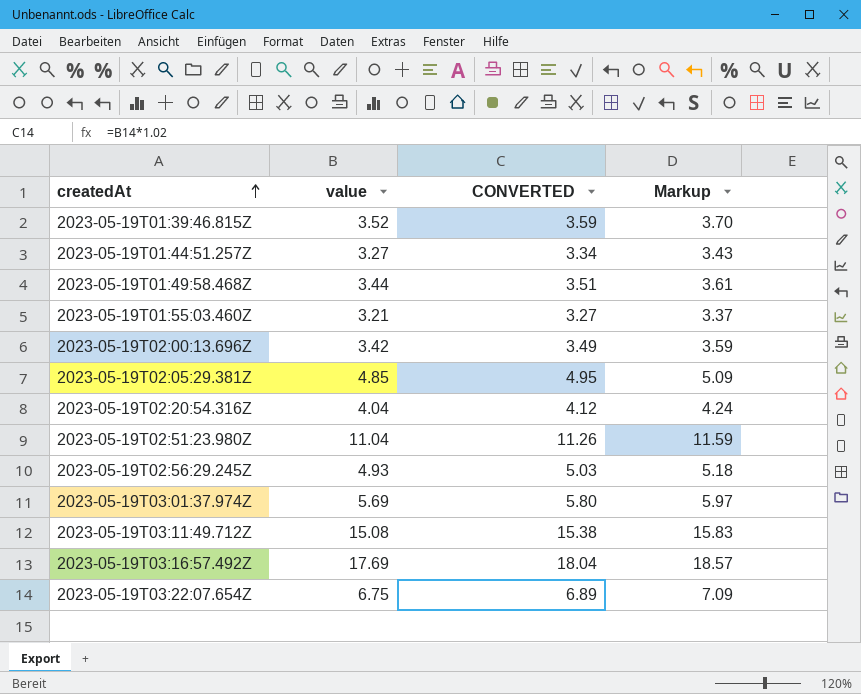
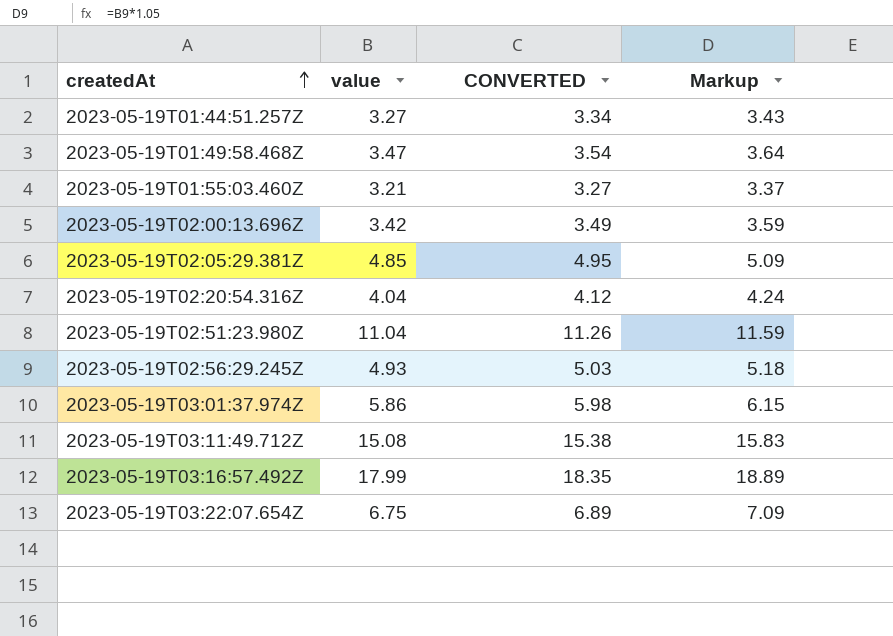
row 2023-05-19T01:39:46.815Z: 3.52 | 3.59 | 3.70 -> none
2023-05-19T01:49:58.468Z | value: 3.44 -> 3.47
2023-05-19T01:49:58.468Z | CONVERTED: 3.51 -> 3.54
2023-05-19T01:49:58.468Z | Markup: 3.61 -> 3.64
2023-05-19T03:01:37.974Z | value: 5.69 -> 5.86
2023-05-19T03:01:37.974Z | CONVERTED: 5.80 -> 5.98
2023-05-19T03:01:37.974Z | Markup: 5.97 -> 6.15
2023-05-19T03:16:57.492Z | value: 17.69 -> 17.99
2023-05-19T03:16:57.492Z | CONVERTED: 18.04 -> 18.35
2023-05-19T03:16:57.492Z | Markup: 18.57 -> 18.89

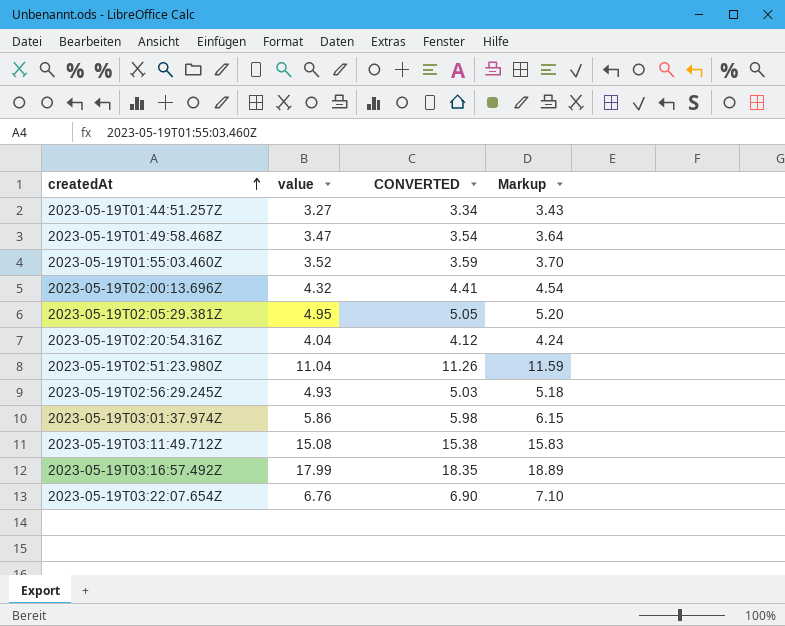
2023-05-19T01:55:03.460Z | value: 3.21 -> 3.52
2023-05-19T01:55:03.460Z | CONVERTED: 3.27 -> 3.59
2023-05-19T01:55:03.460Z | Markup: 3.37 -> 3.70
2023-05-19T02:00:13.696Z | value: 3.42 -> 4.32
2023-05-19T02:00:13.696Z | CONVERTED: 3.49 -> 4.41
2023-05-19T02:00:13.696Z | Markup: 3.59 -> 4.54
2023-05-19T02:05:29.381Z | value: 4.85 -> 4.95
2023-05-19T02:05:29.381Z | CONVERTED: 4.95 -> 5.05
2023-05-19T02:05:29.381Z | Markup: 5.09 -> 5.20
2023-05-19T03:22:07.654Z | value: 6.75 -> 6.76
2023-05-19T03:22:07.654Z | CONVERTED: 6.89 -> 6.90
2023-05-19T03:22:07.654Z | Markup: 7.09 -> 7.10

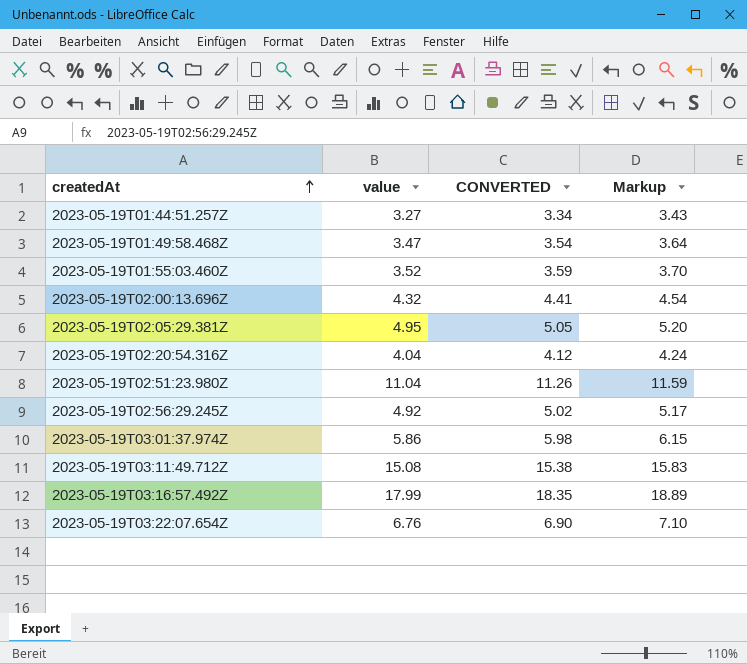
2023-05-19T02:56:29.245Z | value: 4.93 -> 4.92
2023-05-19T02:56:29.245Z | CONVERTED: 5.03 -> 5.02
2023-05-19T02:56:29.245Z | Markup: 5.18 -> 5.17

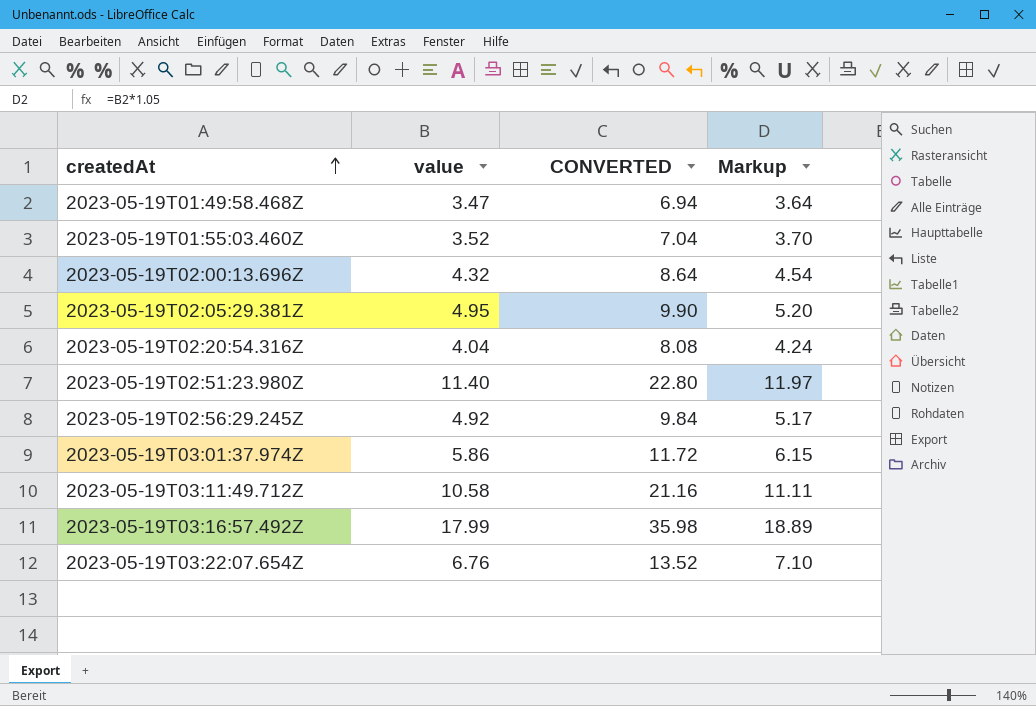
column CONVERTED | formula: [value] * 1.02 -> [value] * 2
row 2023-05-19T01:44:51.257Z: 3.27 | 3.34 | 3.43 -> none
2023-05-19T02:51:23.980Z | value: 11.04 -> 11.40
2023-05-19T02:51:23.980Z | Markup: 11.59 -> 11.97
2023-05-19T03:11:49.712Z | value: 15.08 -> 10.58
2023-05-19T03:11:49.712Z | Markup: 15.83 -> 11.11

